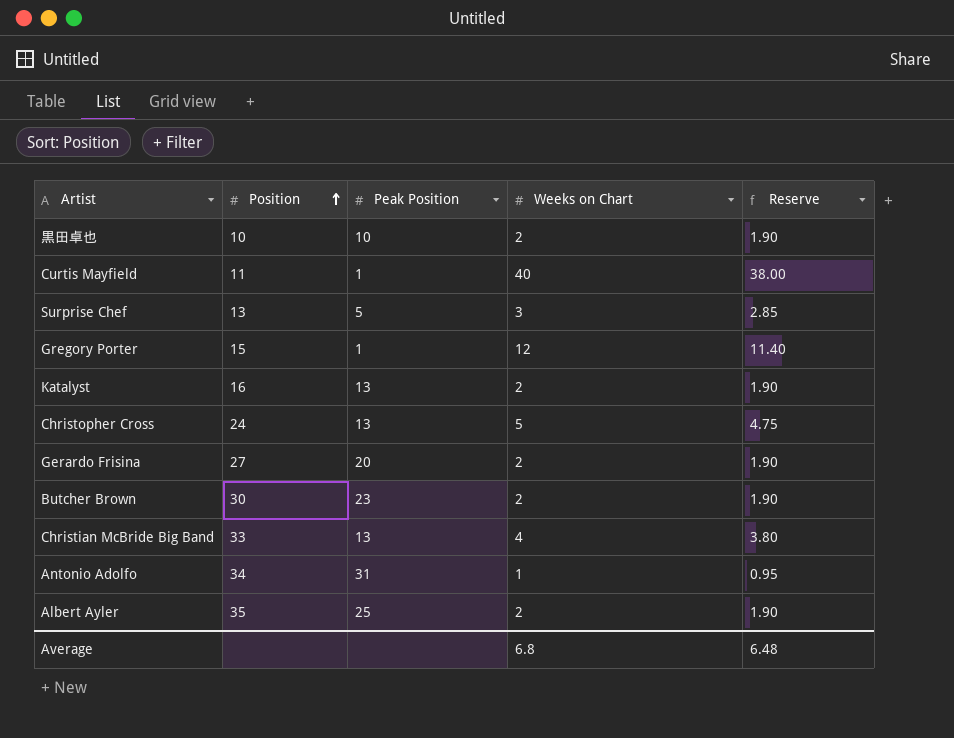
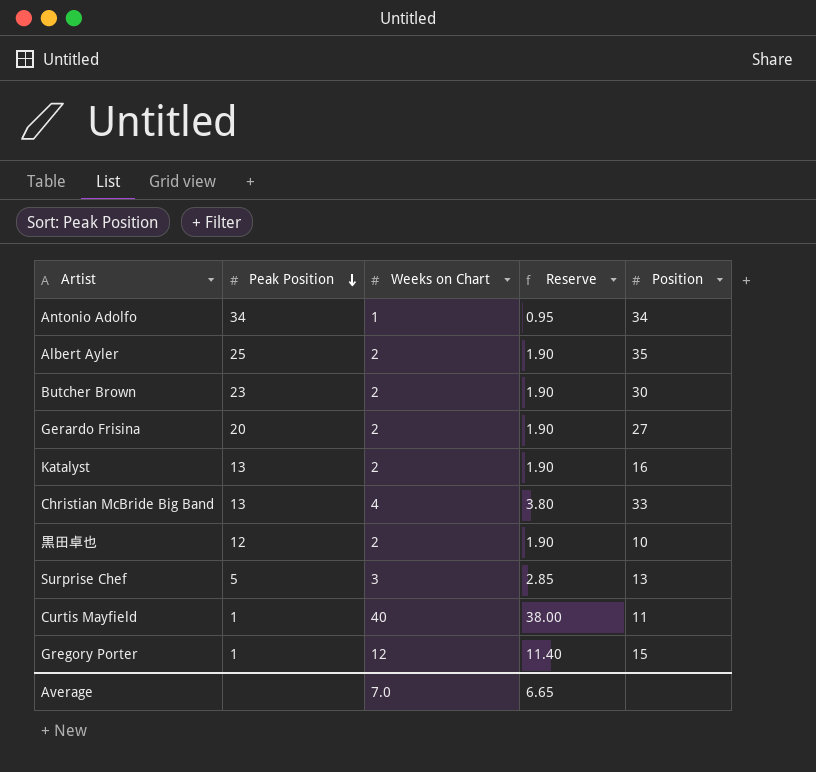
row order: Position ascending -> Peak Position descending
column Position | position: 2 -> 5
row Christopher Cross: 24 | 13 | 5 | 4.75 -> none
Antonio Adolfo | Peak Position: 31 -> 34
黒田卓也 | Peak Position: 10 -> 12
Average | Weeks on Chart: 6.8 -> 7.0
Average | Reserve: 6.48 -> 6.65

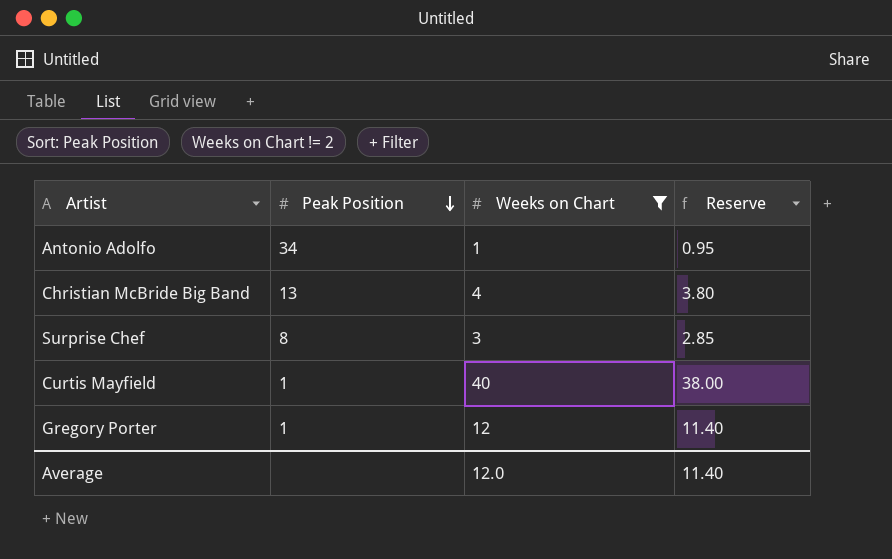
filter: none -> Weeks on Chart != 2
column Position | position: 5 -> none
Surprise Chef | Peak Position: 5 -> 8
Average | Weeks on Chart: 7.0 -> 12.0
Average | Reserve: 6.65 -> 11.40

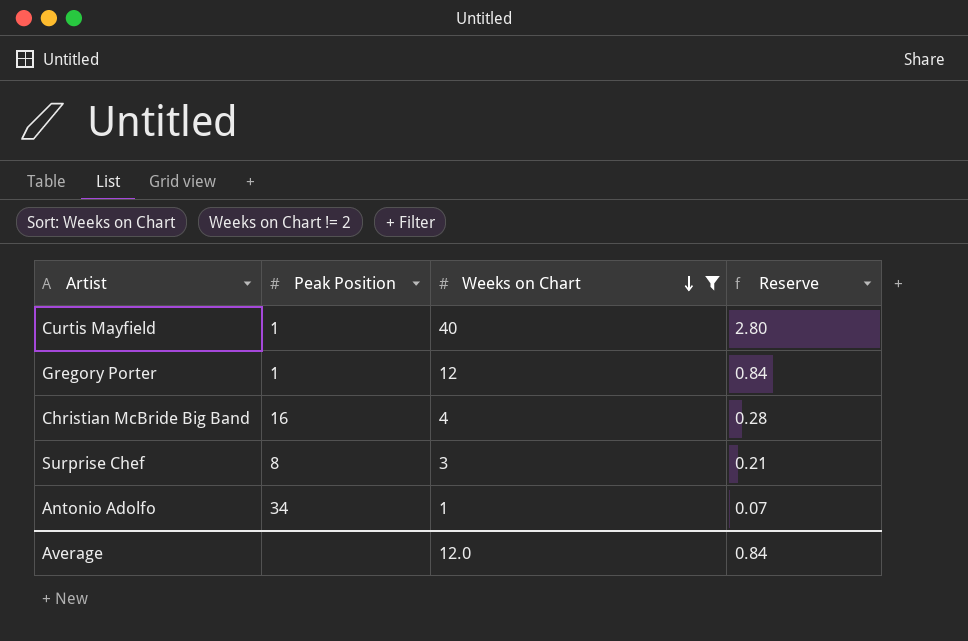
row order: Peak Position descending -> Weeks on Chart descending
column Reserve | formula: [Weeks on Chart] * 0.95 -> [Weeks on Chart] * 0.07
Christian McBride Big Band | Peak Position: 13 -> 16
Average | Reserve: 11.40 -> 0.84

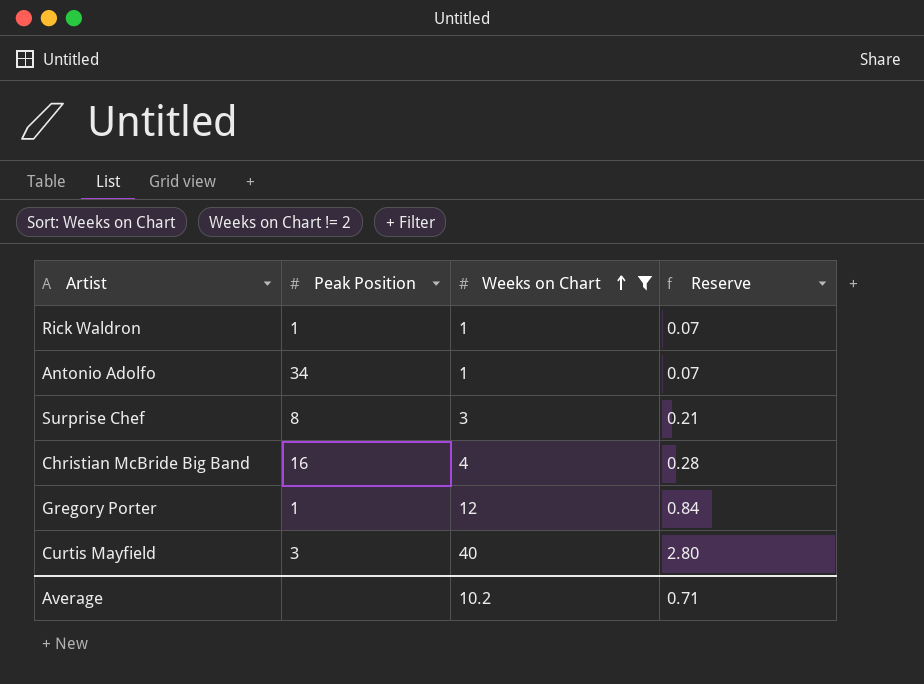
row order: Weeks on Chart descending -> Weeks on Chart ascending
row Rick Waldron: none -> 1 | 1 | 0.07
Curtis Mayfield | Peak Position: 1 -> 3
Average | Weeks on Chart: 12.0 -> 10.2
Average | Reserve: 0.84 -> 0.71

